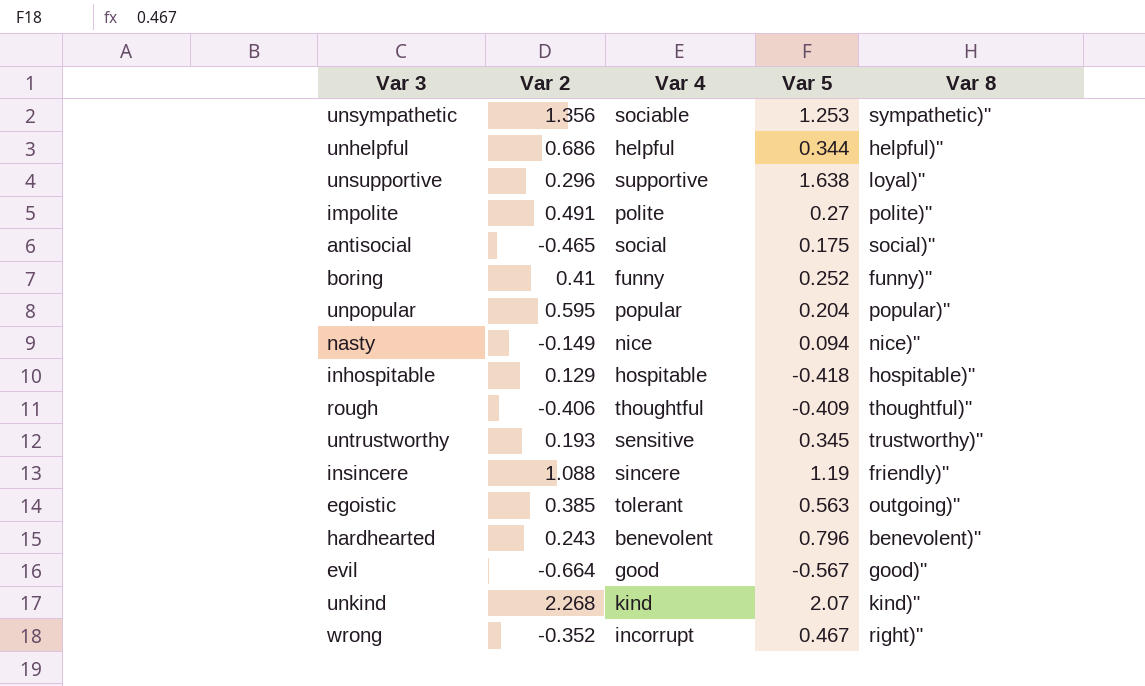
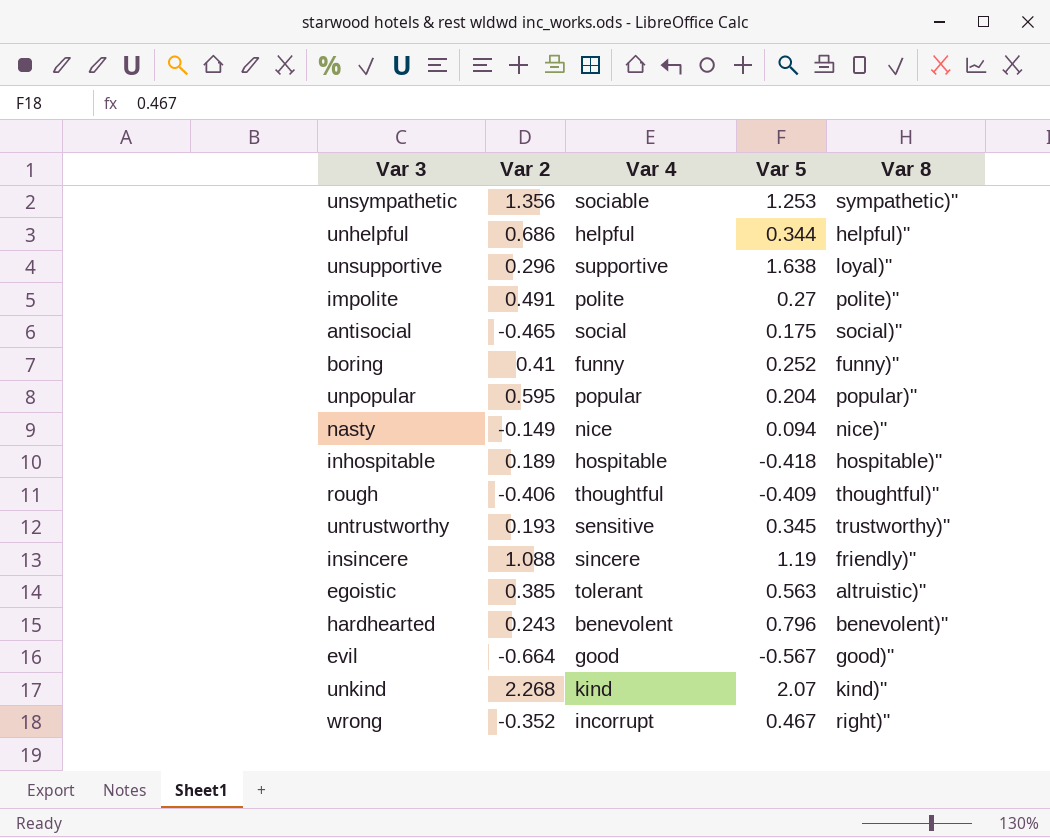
inhospitable | Var 2: 0.129 -> 0.189
egoistic | Var 8: outgoing)" -> altruistic)"

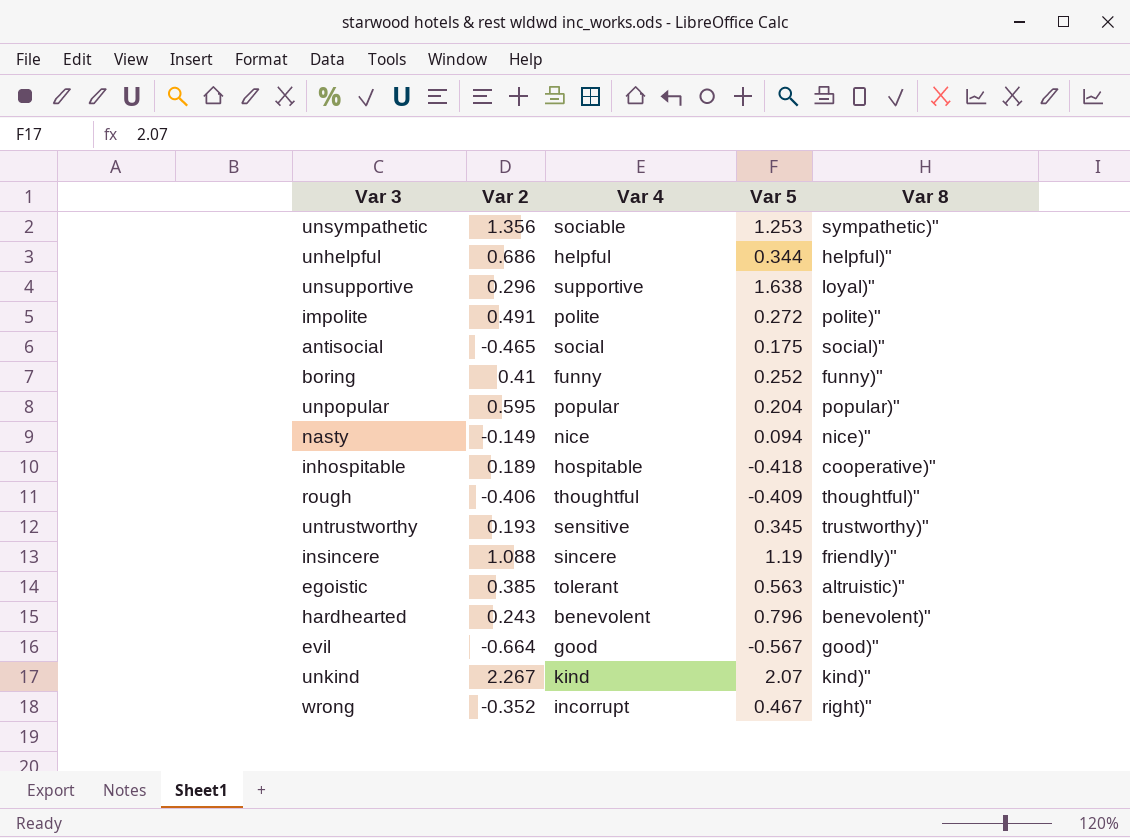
impolite | Var 5: 0.27 -> 0.272
inhospitable | Var 8: hospitable)" -> cooperative)"
unkind | Var 2: 2.268 -> 2.267

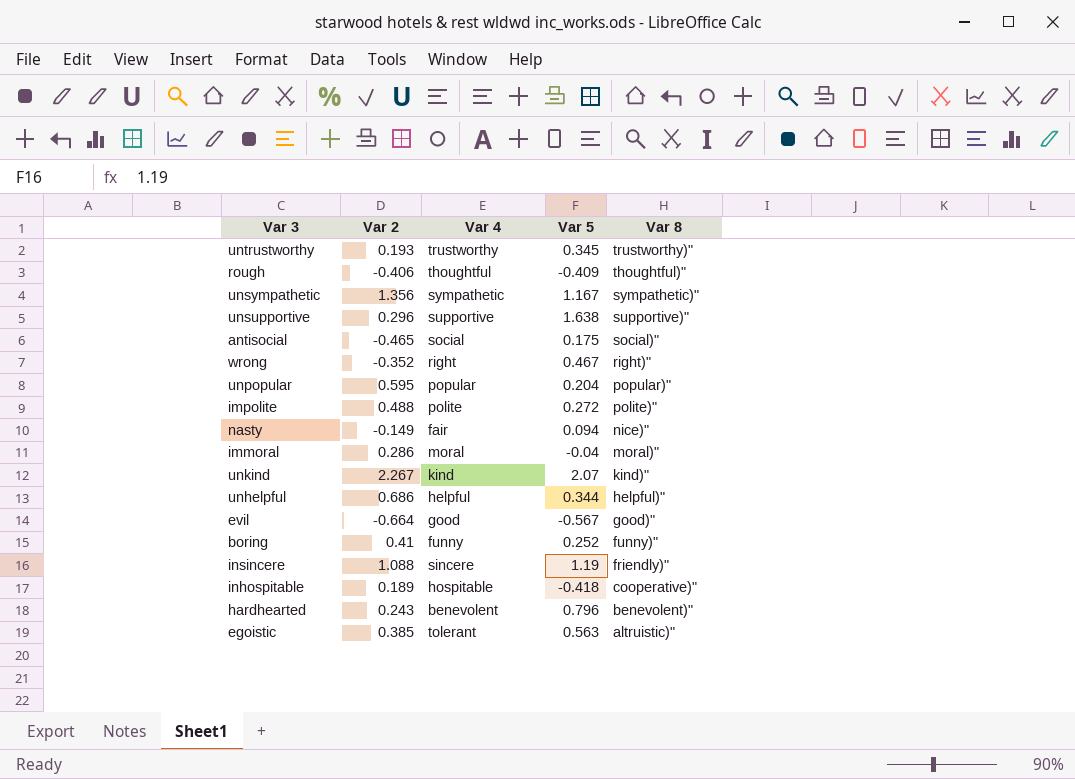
row order: none -> Var 8 descending
untrustworthy | Var 4: sensitive -> trustworthy
unsympathetic | Var 4: sociable -> sympathetic
unsympathetic | Var 5: 1.253 -> 1.167
unsupportive | Var 8: loyal)" -> supportive)"
wrong | Var 4: incorrupt -> right
impolite | Var 2: 0.491 -> 0.488
nasty | Var 4: nice -> fair
row immoral: none -> 0.286 | moral | -0.04 | moral)"

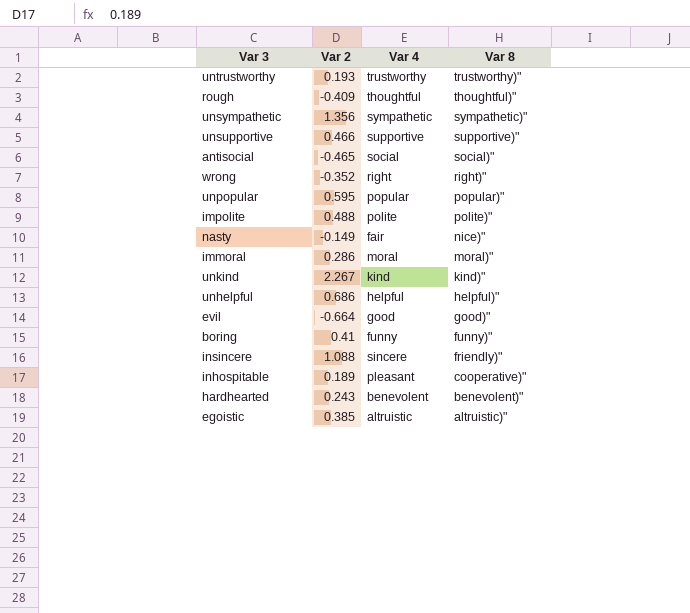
column Var 5 | position: 4 -> none
rough | Var 2: -0.406 -> -0.409
unsupportive | Var 2: 0.296 -> 0.466
inhospitable | Var 4: hospitable -> pleasant
egoistic | Var 4: tolerant -> altruistic

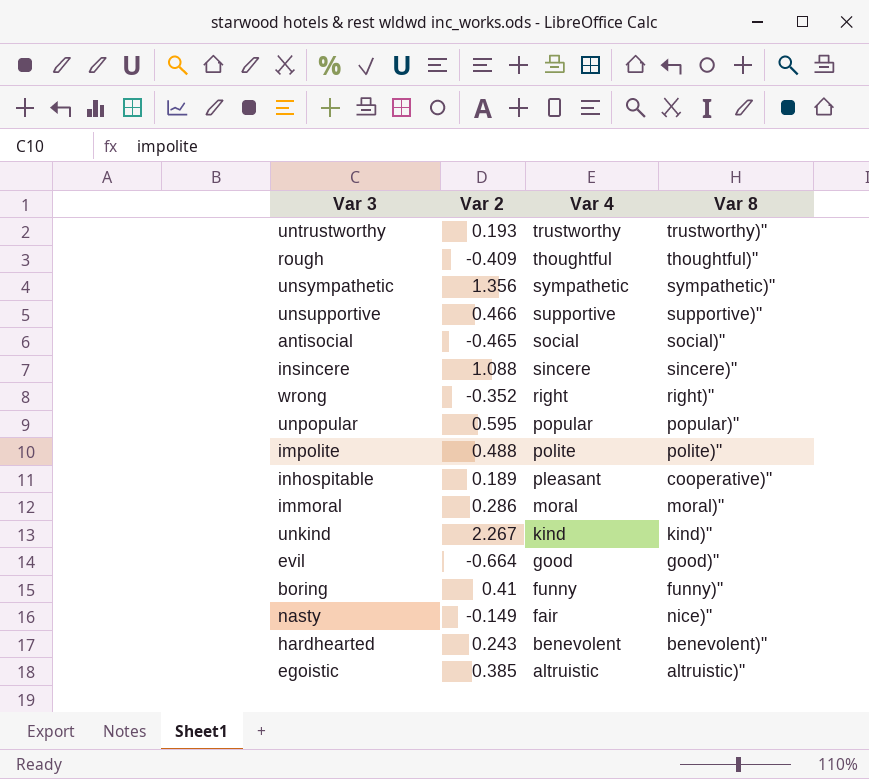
row order: Var 8 descending -> Var 4 descending
row unhelpful: 0.686 | helpful | helpful)" -> none
insincere | Var 8: friendly)" -> sincere)"

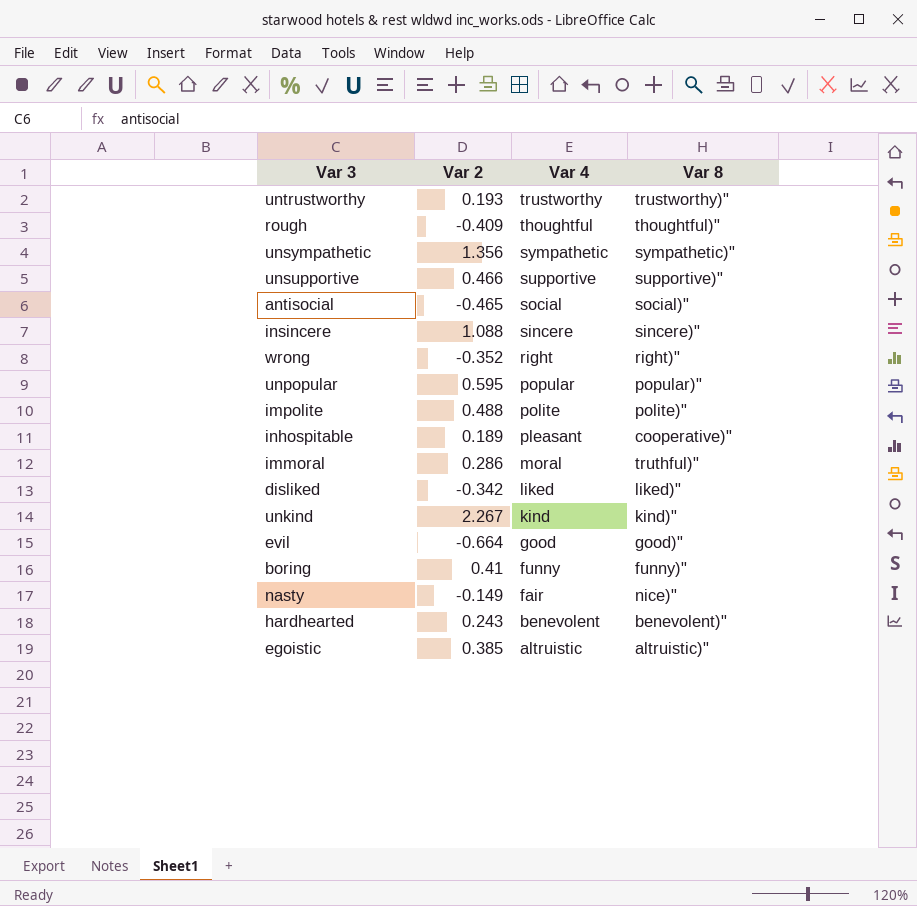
immoral | Var 8: moral)" -> truthful)"
row disliked: none -> -0.342 | liked | liked)"

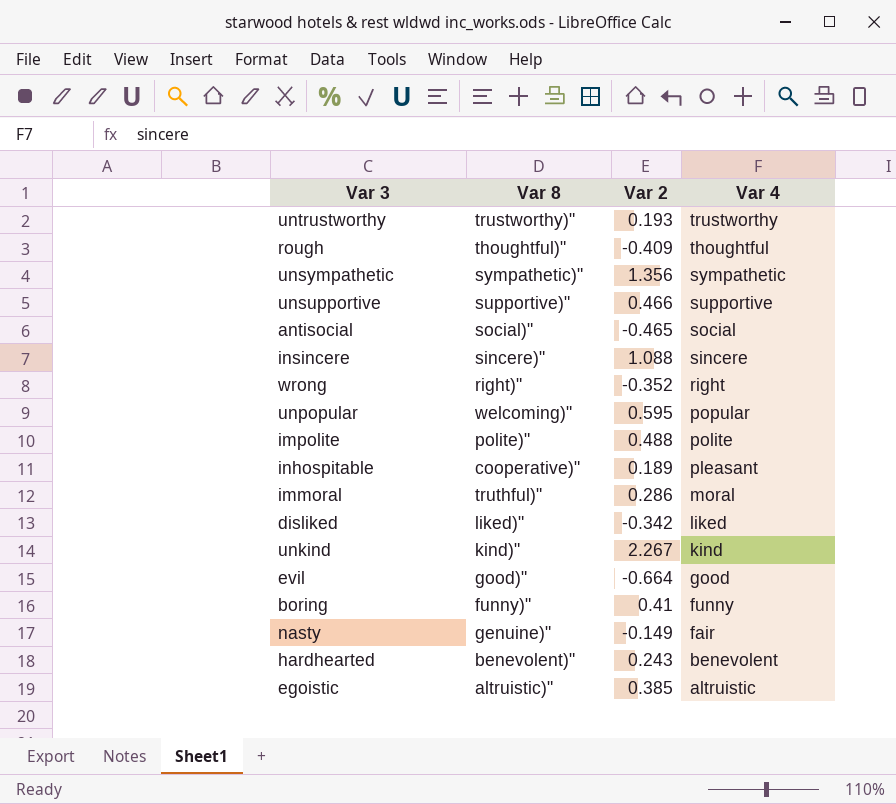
column Var 8 | position: 4 -> 2
unpopular | Var 8: popular)" -> welcoming)"
nasty | Var 8: nice)" -> genuine)"

